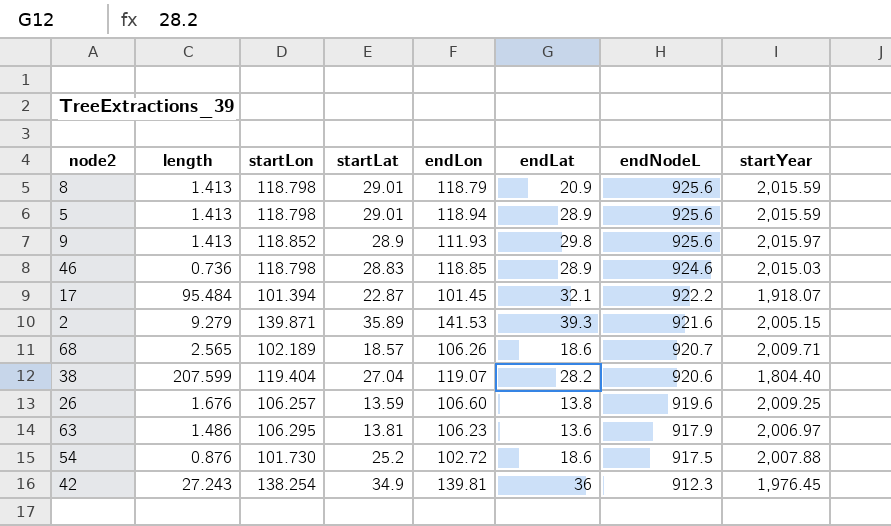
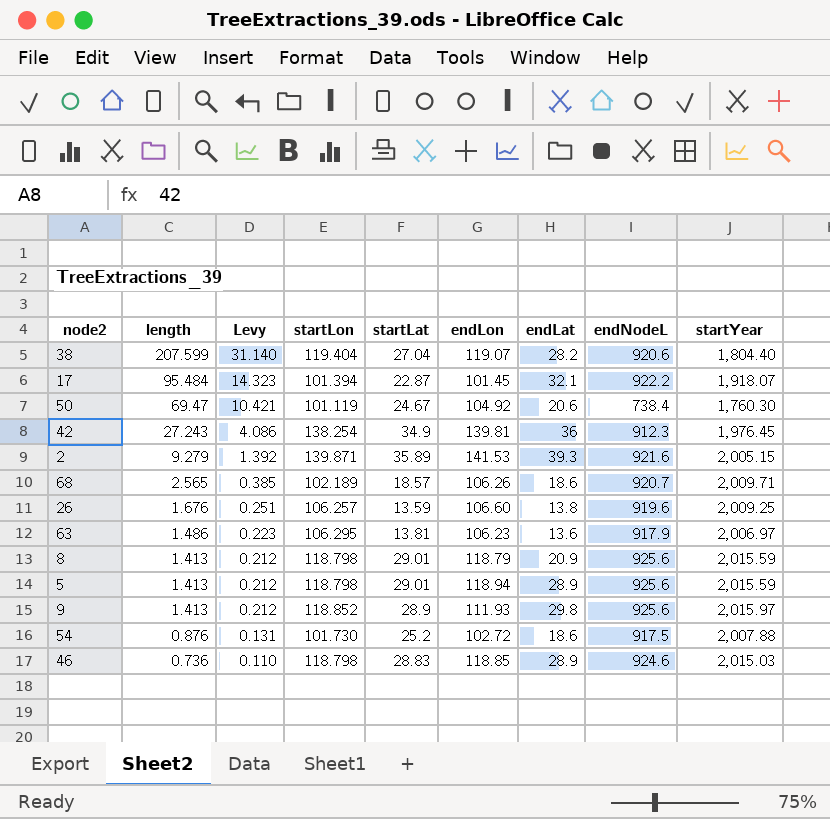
row order: endNodeL descending -> length descending
column Levy | formula: none -> [length] * 0.15
row 50: none -> 69.47 | 10.421 | 101.119 | 24.67 | 104.92 | 20.6 | 738.4 | 1,760.30

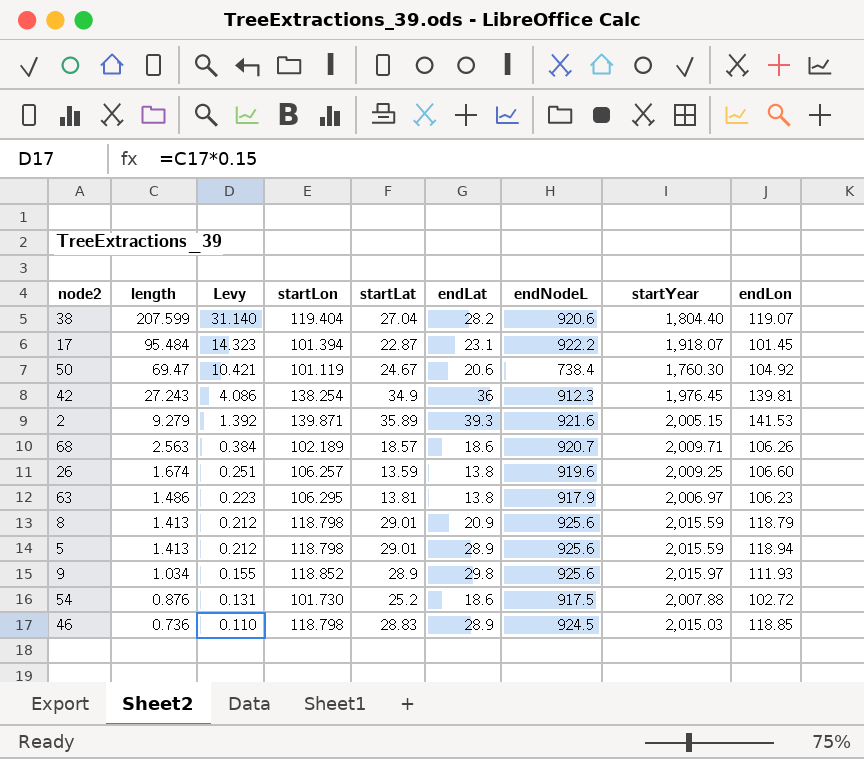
column endLon | position: 6 -> 9
17 | endLat: 32.1 -> 23.1
68 | length: 2.565 -> 2.563
68 | Levy: 0.385 -> 0.384
26 | length: 1.676 -> 1.674
63 | endLat: 13.6 -> 13.8
9 | length: 1.413 -> 1.034
9 | Levy: 0.212 -> 0.155
46 | endNodeL: 924.6 -> 924.5

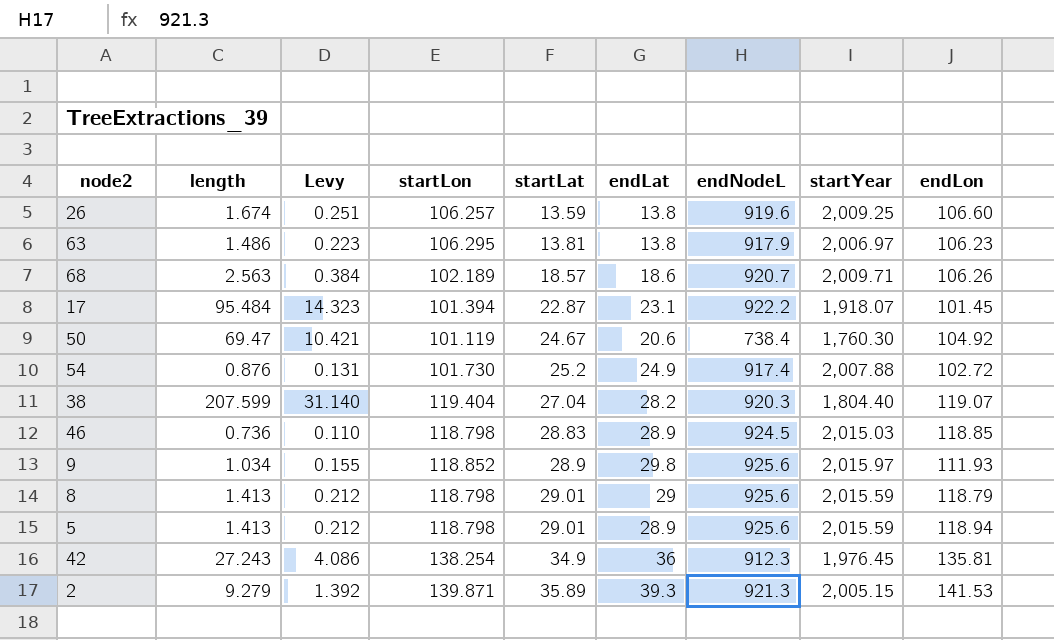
row order: length descending -> startLat ascending
54 | endLat: 18.6 -> 24.9
54 | endNodeL: 917.5 -> 917.4
38 | endNodeL: 920.6 -> 920.3
8 | endLat: 20.9 -> 29
42 | endLon: 139.81 -> 135.81
2 | endNodeL: 921.6 -> 921.3

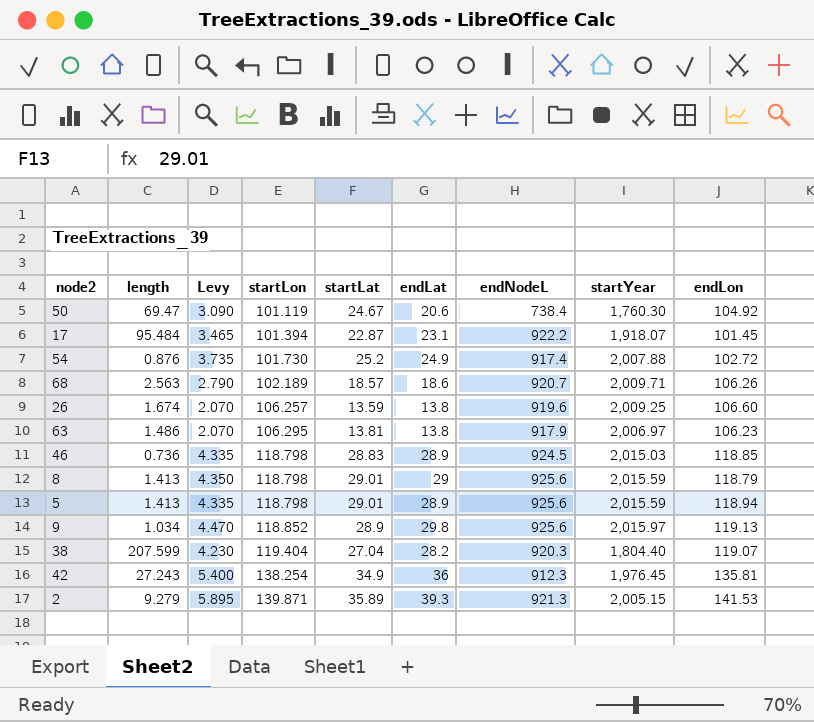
row order: startLat ascending -> startLon ascending
column Levy | formula: [length] * 0.15 -> [endLat] * 0.15
9 | endLon: 111.93 -> 119.13

